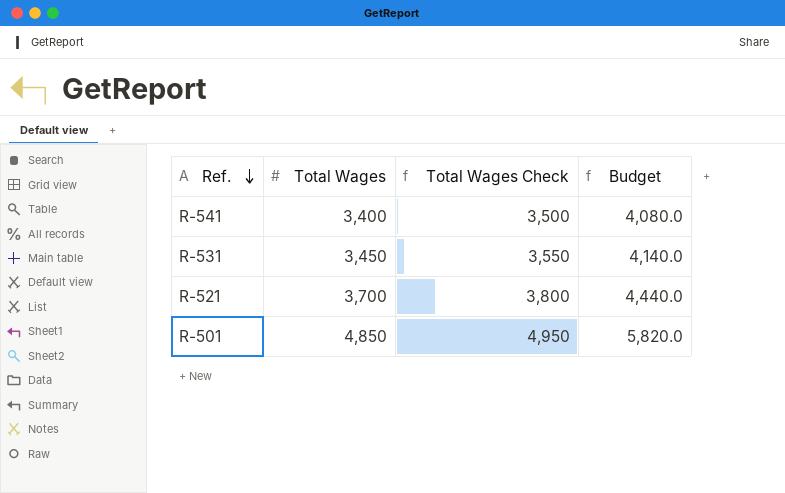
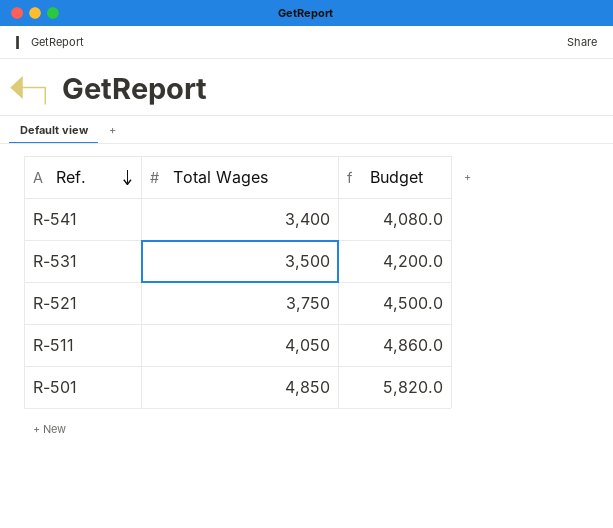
column Total Wages Check | formula: [Total Wages] + 100 -> none
R-531 | Total Wages: 3,450 -> 3,500
R-531 | Budget: 4,140.0 -> 4,200.0
R-521 | Total Wages: 3,700 -> 3,750
R-521 | Budget: 4,440.0 -> 4,500.0
row R-511: none -> 4,050 | 4,860.0

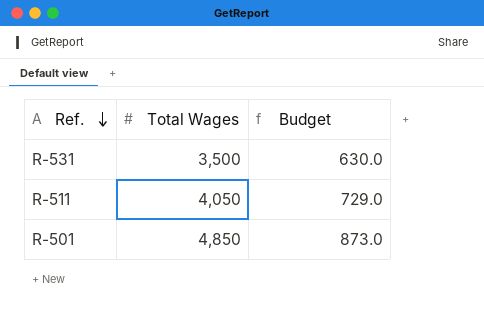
column Budget | formula: [Total Wages] * 1.2 -> [Total Wages] * 0.18
row R-541: 3,400 | 4,080.0 -> none
row R-521: 3,750 | 4,500.0 -> none

